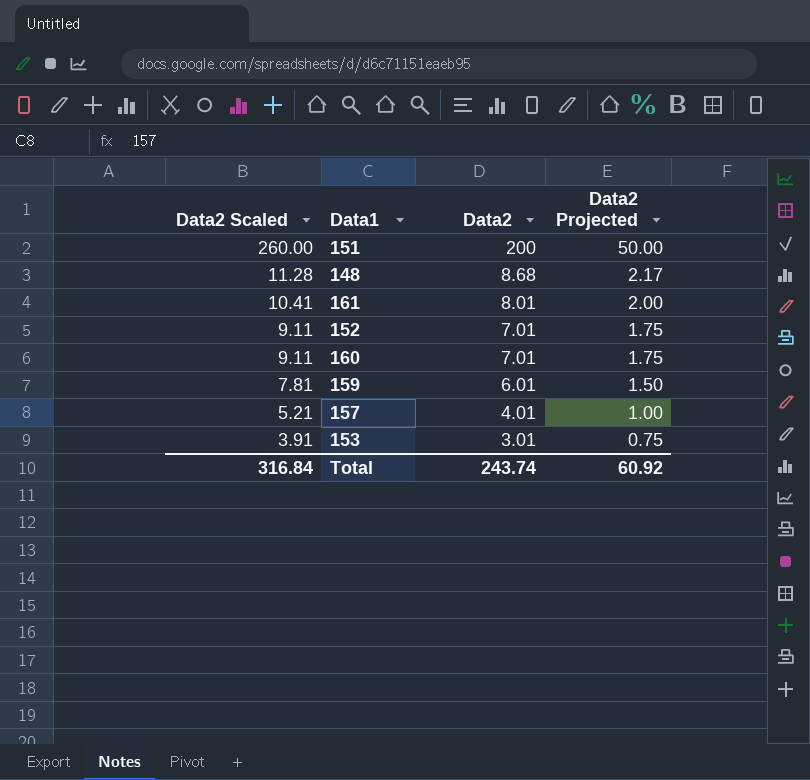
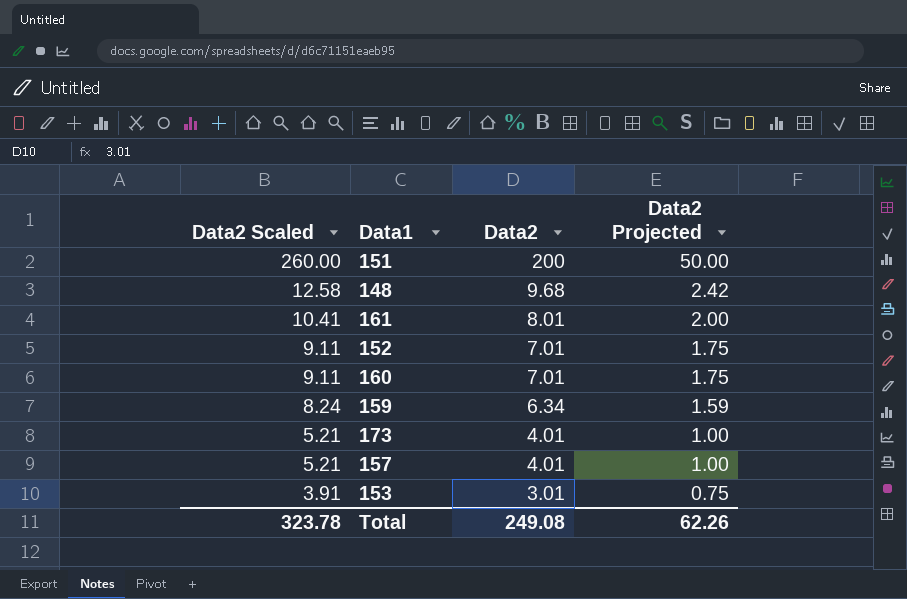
148 | Data2 Scaled: 11.28 -> 12.58
148 | Data2: 8.68 -> 9.68
148 | Data2 Projected: 2.17 -> 2.42
159 | Data2 Scaled: 7.81 -> 8.24
159 | Data2: 6.01 -> 6.34
159 | Data2 Projected: 1.50 -> 1.59
row 173: none -> 5.21 | 4.01 | 1.00
Total | Data2 Scaled: 316.84 -> 323.78
Total | Data2: 243.74 -> 249.08
Total | Data2 Projected: 60.92 -> 62.26

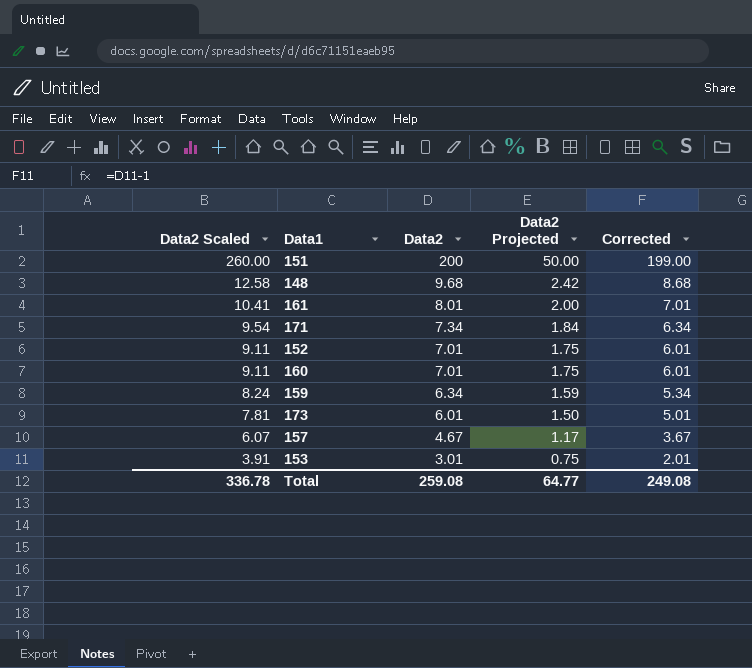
column Corrected | formula: none -> [Data2] - 1
row 171: none -> 9.54 | 7.34 | 1.84 | 6.34
173 | Data2 Scaled: 5.21 -> 7.81
173 | Data2: 4.01 -> 6.01
173 | Data2 Projected: 1.00 -> 1.50
157 | Data2 Scaled: 5.21 -> 6.07
157 | Data2: 4.01 -> 4.67
157 | Data2 Projected: 1.00 -> 1.17
Total | Data2 Scaled: 323.78 -> 336.78
Total | Data2: 249.08 -> 259.08
Total | Data2 Projected: 62.26 -> 64.77

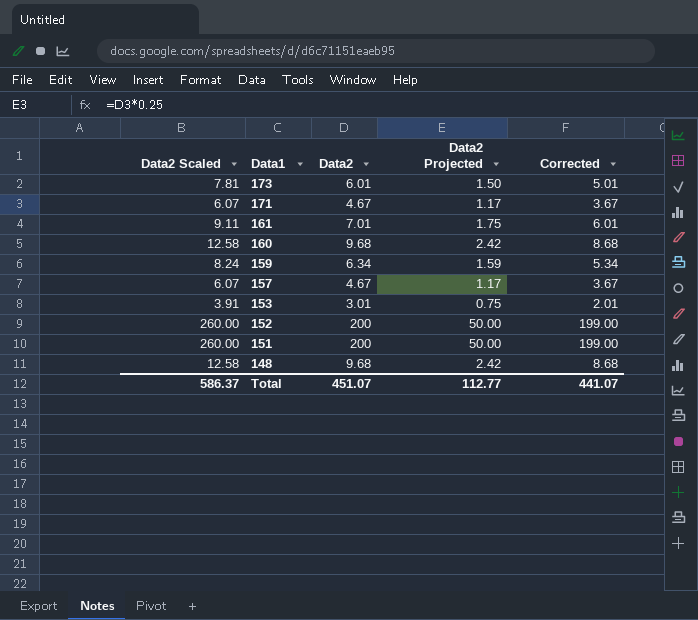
row order: Data2 Scaled descending -> Data1 descending
171 | Data2 Scaled: 9.54 -> 6.07
171 | Data2: 7.34 -> 4.67
171 | Data2 Projected: 1.84 -> 1.17
171 | Corrected: 6.34 -> 3.67
161 | Data2 Scaled: 10.41 -> 9.11
161 | Data2: 8.01 -> 7.01
161 | Data2 Projected: 2.00 -> 1.75
161 | Corrected: 7.01 -> 6.01
160 | Data2 Scaled: 9.11 -> 12.58
160 | Data2: 7.01 -> 9.68
160 | Data2 Projected: 1.75 -> 2.42
160 | Corrected: 6.01 -> 8.68
152 | Data2 Scaled: 9.11 -> 260.00
152 | Data2: 7.01 -> 200
152 | Data2 Projected: 1.75 -> 50.00
152 | Corrected: 6.01 -> 199.00
Total | Data2 Scaled: 336.78 -> 586.37
Total | Data2: 259.08 -> 451.07
Total | Data2 Projected: 64.77 -> 112.77
Total | Corrected: 249.08 -> 441.07

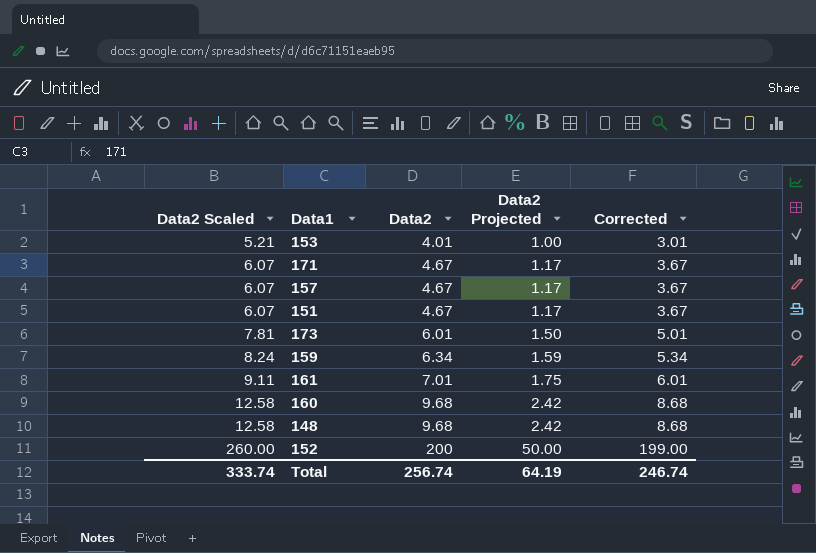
row order: Data1 descending -> Data2 Scaled ascending
153 | Data2 Scaled: 3.91 -> 5.21
153 | Data2: 3.01 -> 4.01
153 | Data2 Projected: 0.75 -> 1.00
153 | Corrected: 2.01 -> 3.01
151 | Data2 Scaled: 260.00 -> 6.07
151 | Data2: 200 -> 4.67
151 | Data2 Projected: 50.00 -> 1.17
151 | Corrected: 199.00 -> 3.67
Total | Data2 Scaled: 586.37 -> 333.74
Total | Data2: 451.07 -> 256.74
Total | Data2 Projected: 112.77 -> 64.19
Total | Corrected: 441.07 -> 246.74

